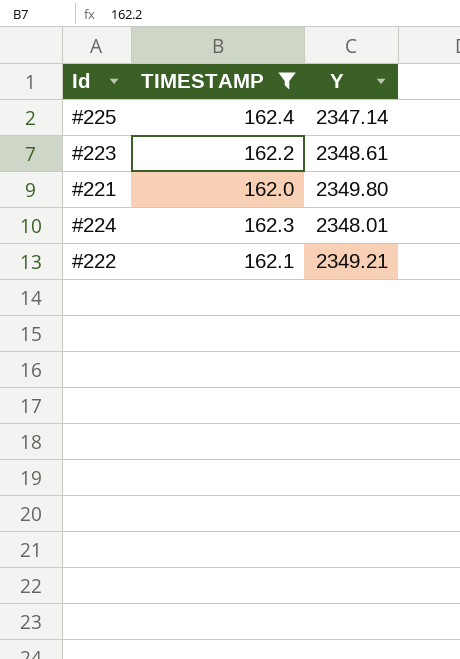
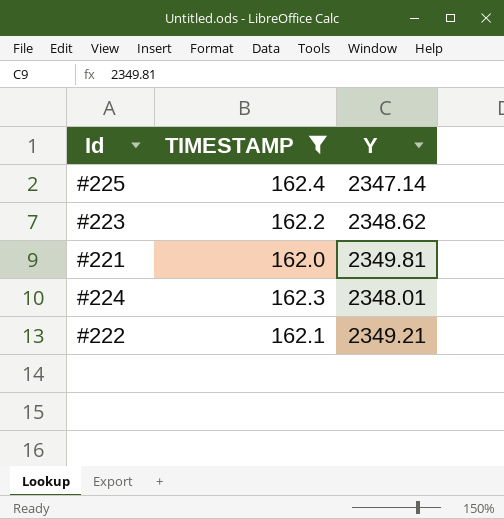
#223 | Y: 2348.61 -> 2348.62
#221 | Y: 2349.80 -> 2349.81

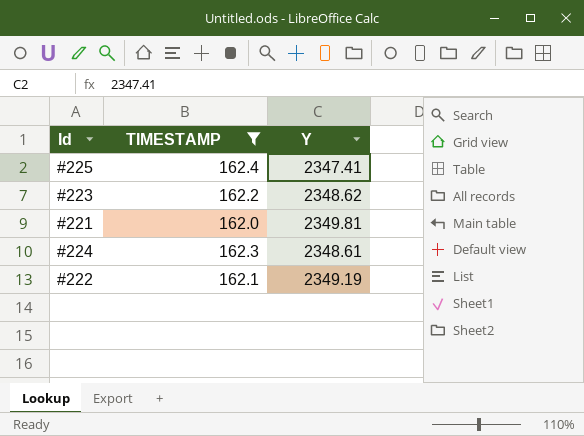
#225 | Y: 2347.14 -> 2347.41
#224 | Y: 2348.01 -> 2348.61
#222 | Y: 2349.21 -> 2349.19

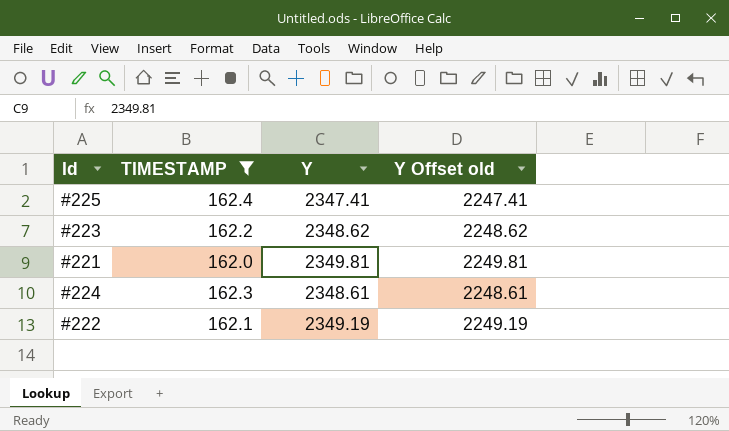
column Y Offset old | formula: none -> [Y] - 100

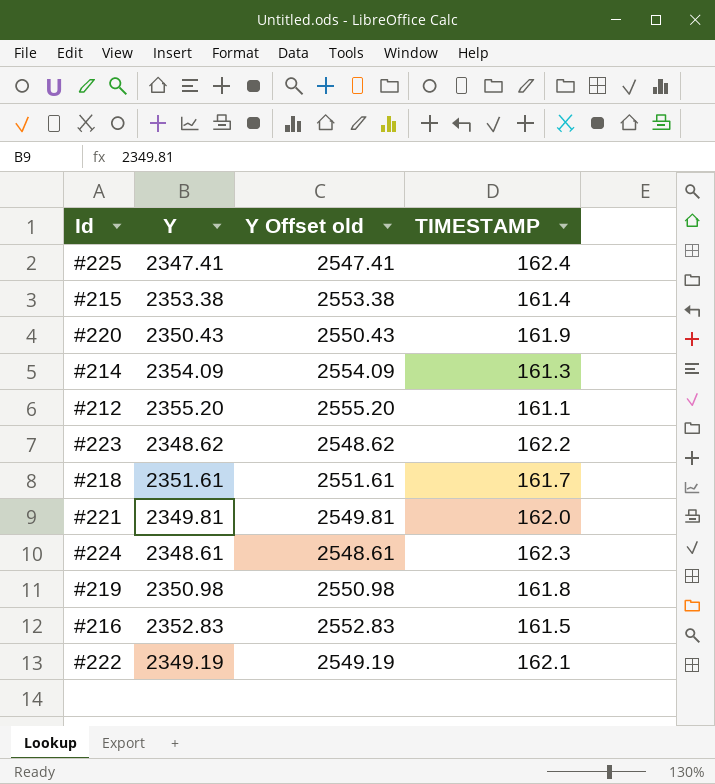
filter: TIMESTAMP >= 162.0 -> none
column Y Offset old | formula: [Y] - 100 -> [Y] + 200
column TIMESTAMP | position: 2 -> 4

